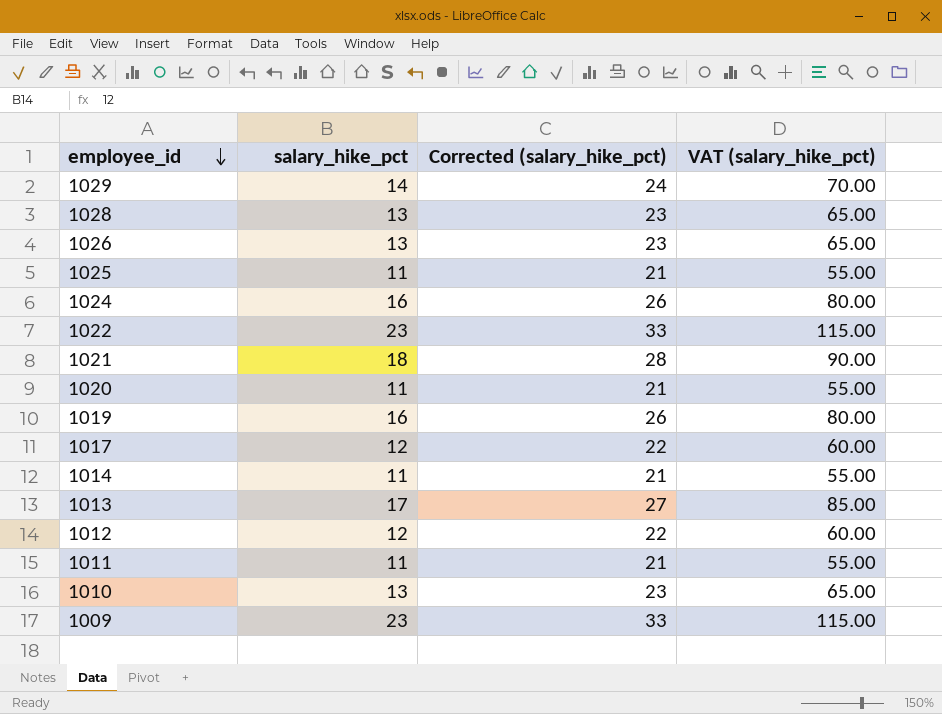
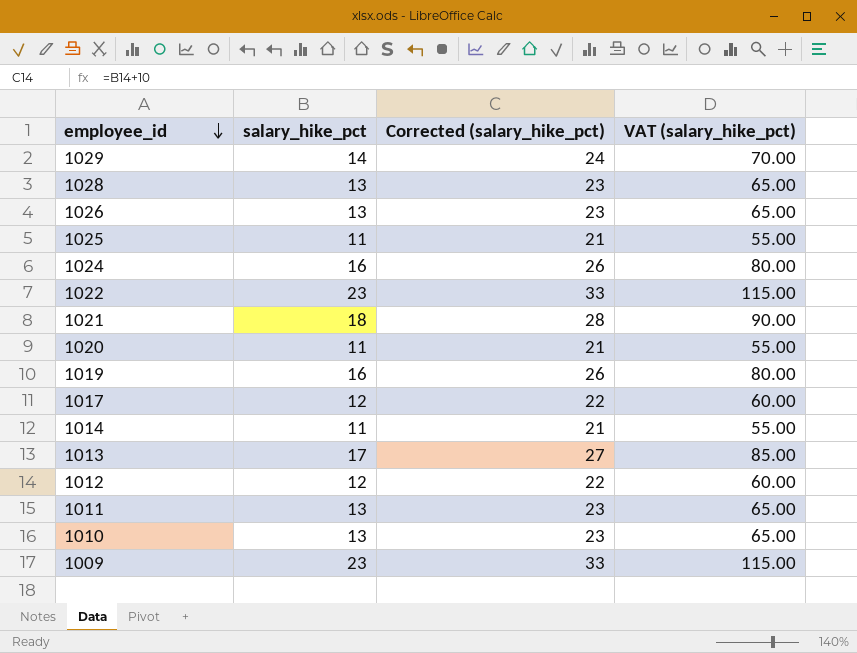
1011 | salary_hike_pct: 11 -> 13
1011 | Corrected (salary_hike_pct): 21 -> 23
1011 | VAT (salary_hike_pct): 55.00 -> 65.00

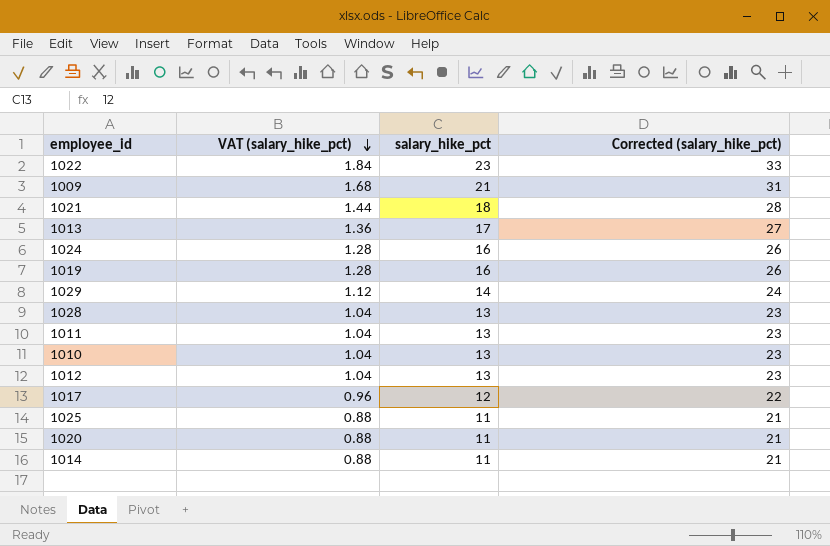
row order: employee_id descending -> VAT (salary_hike_pct) descending
column VAT (salary_hike_pct) | formula: [salary_hike_pct] * 5 -> [salary_hike_pct] * 0.08
column VAT (salary_hike_pct) | position: 4 -> 2
row 1026: 13 | 23 | 65.00 -> none
1009 | salary_hike_pct: 23 -> 21
1009 | Corrected (salary_hike_pct): 33 -> 31
1012 | salary_hike_pct: 12 -> 13
1012 | Corrected (salary_hike_pct): 22 -> 23

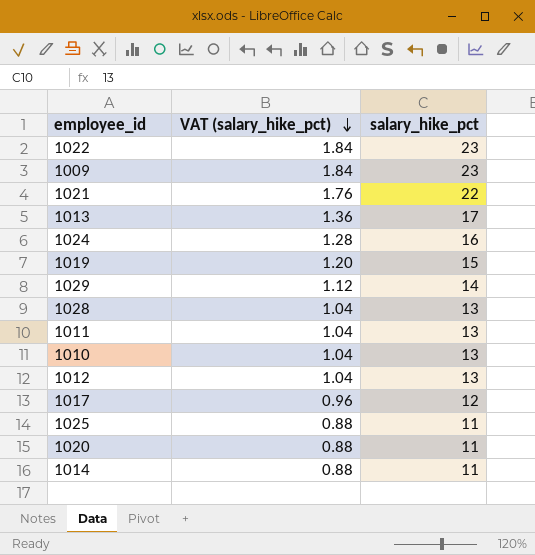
column Corrected (salary_hike_pct) | formula: [salary_hike_pct] + 10 -> none
1009 | VAT (salary_hike_pct): 1.68 -> 1.84
1009 | salary_hike_pct: 21 -> 23
1021 | VAT (salary_hike_pct): 1.44 -> 1.76
1021 | salary_hike_pct: 18 -> 22
1019 | VAT (salary_hike_pct): 1.28 -> 1.20
1019 | salary_hike_pct: 16 -> 15

